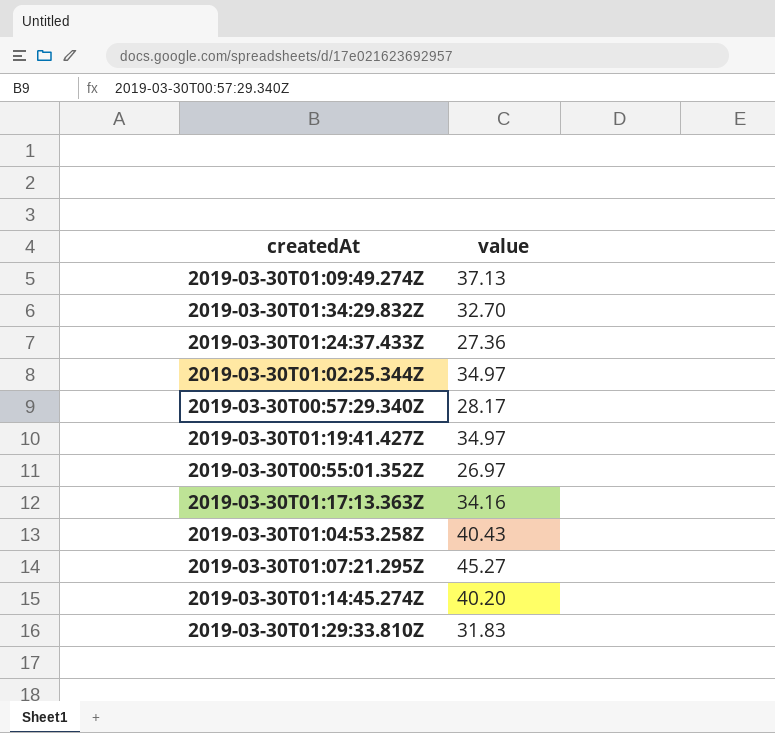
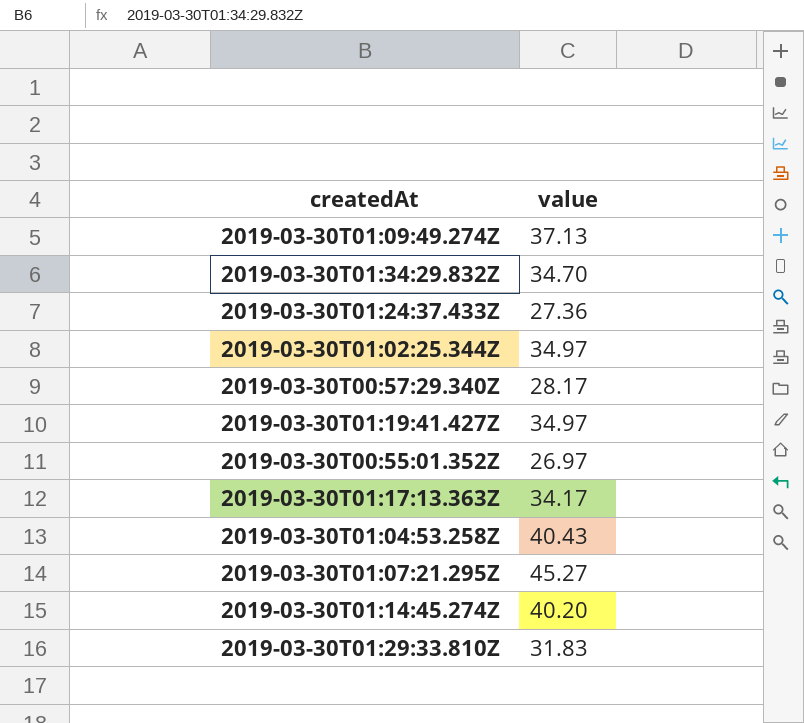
2019-03-30T01:34:29.832Z | value: 32.70 -> 34.70
2019-03-30T01:17:13.363Z | value: 34.16 -> 34.17

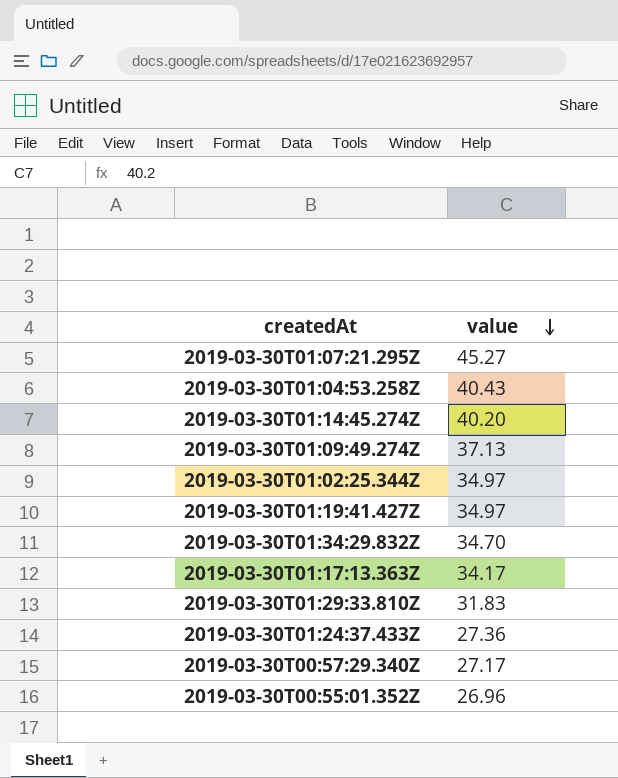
row order: none -> value descending
2019-03-30T00:57:29.340Z | value: 28.17 -> 27.17
2019-03-30T00:55:01.352Z | value: 26.97 -> 26.96

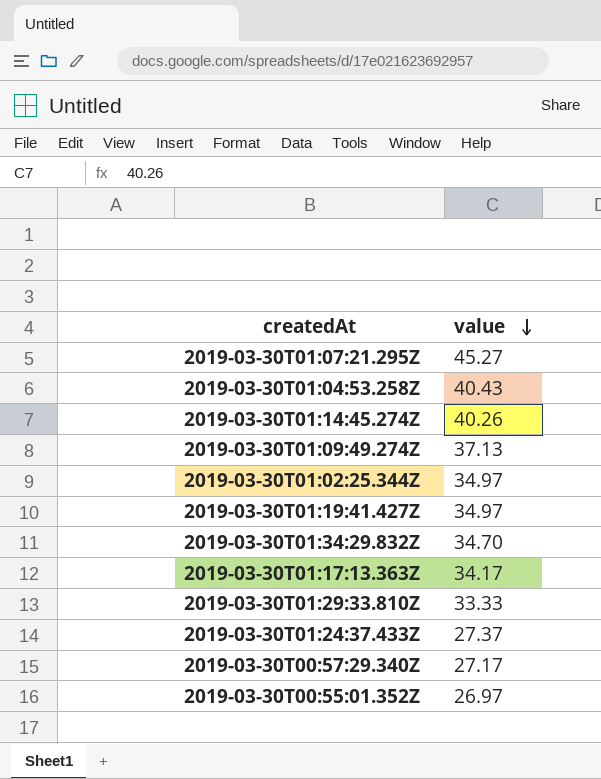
2019-03-30T01:14:45.274Z | value: 40.20 -> 40.26
2019-03-30T01:29:33.810Z | value: 31.83 -> 33.33
2019-03-30T01:24:37.433Z | value: 27.36 -> 27.37
2019-03-30T00:55:01.352Z | value: 26.96 -> 26.97

